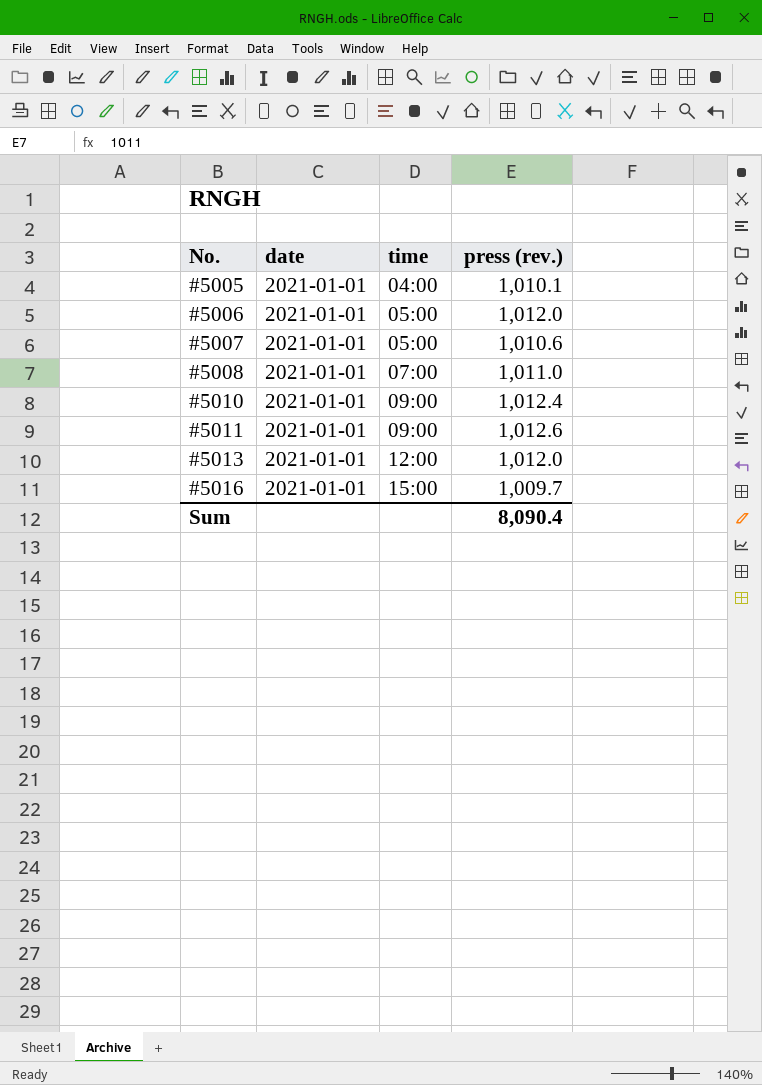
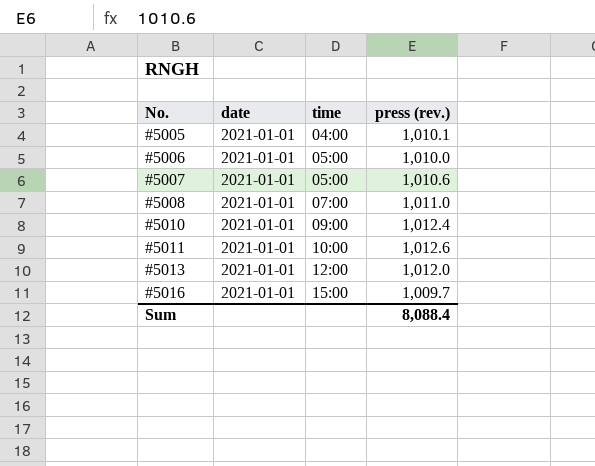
#5006 | press (rev.): 1,012.0 -> 1,010.0
#5011 | time: 09:00 -> 10:00
Sum | press (rev.): 8,090.4 -> 8,088.4

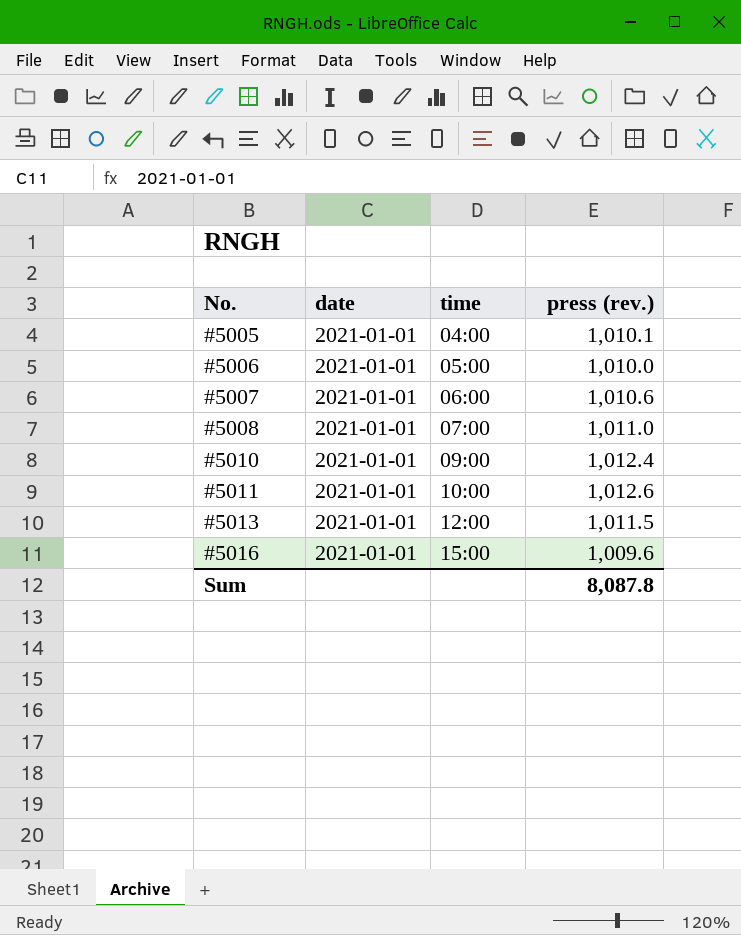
#5007 | time: 05:00 -> 06:00
#5013 | press (rev.): 1,012.0 -> 1,011.5
#5016 | press (rev.): 1,009.7 -> 1,009.6
Sum | press (rev.): 8,088.4 -> 8,087.8

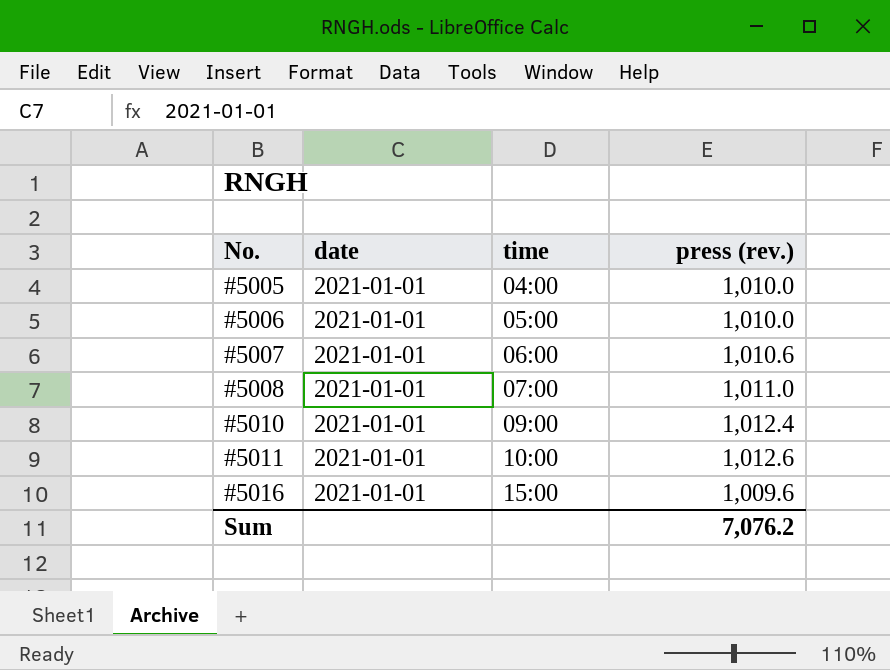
row #5013: 2021-01-01 | 12:00 | 1,011.5 -> none
#5005 | press (rev.): 1,010.1 -> 1,010.0
Sum | press (rev.): 8,087.8 -> 7,076.2

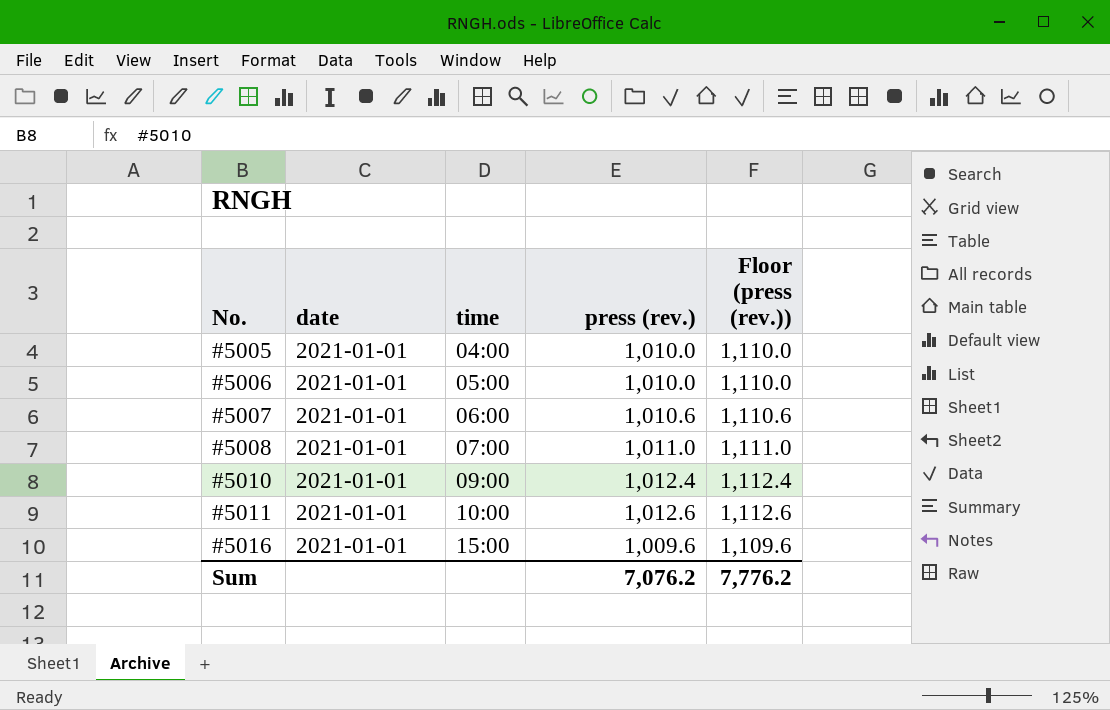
column Floor (press (rev.)) | formula: none -> [press (rev.)] + 100

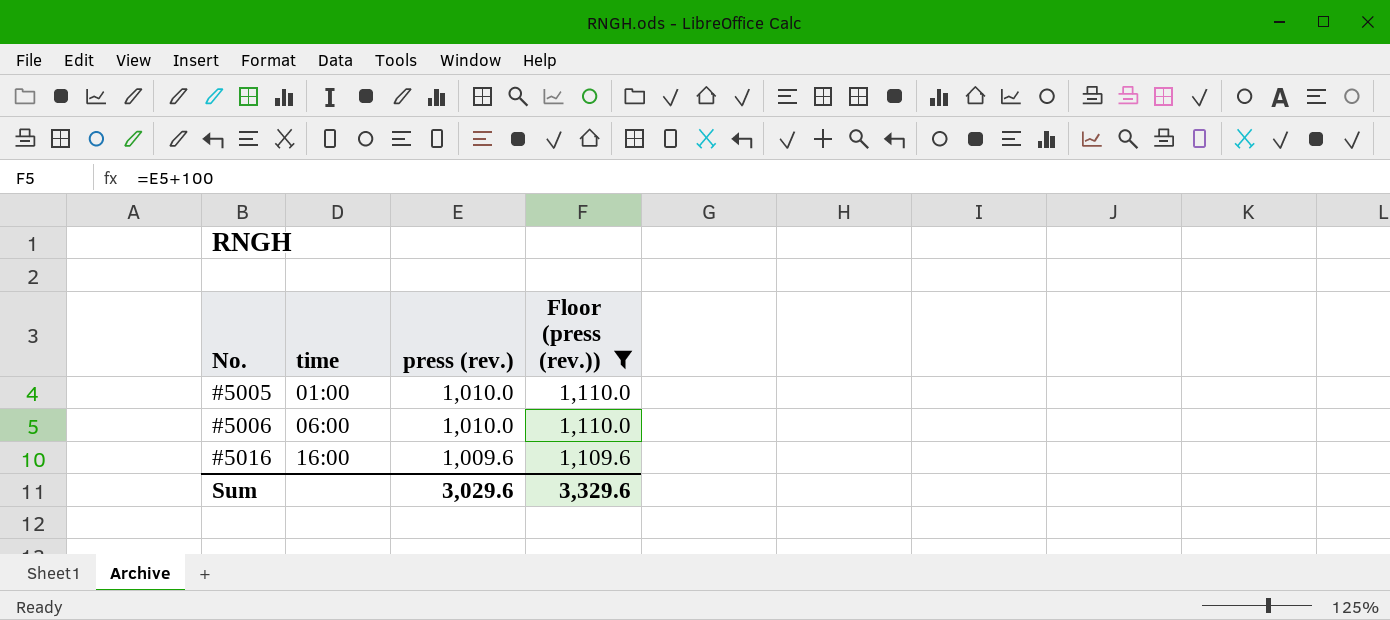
filter: none -> Floor (press (rev.)) <= 1,110.0
column date | position: 2 -> none
#5005 | time: 04:00 -> 01:00
#5006 | time: 05:00 -> 06:00
#5016 | time: 15:00 -> 16:00
Sum | press (rev.): 7,076.2 -> 3,029.6
Sum | Floor (press (rev.)): 7,776.2 -> 3,329.6

